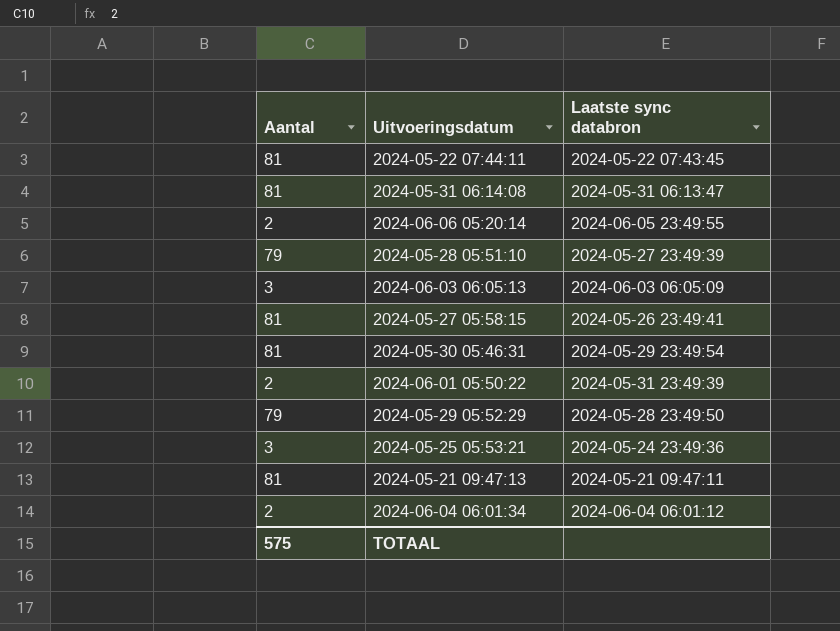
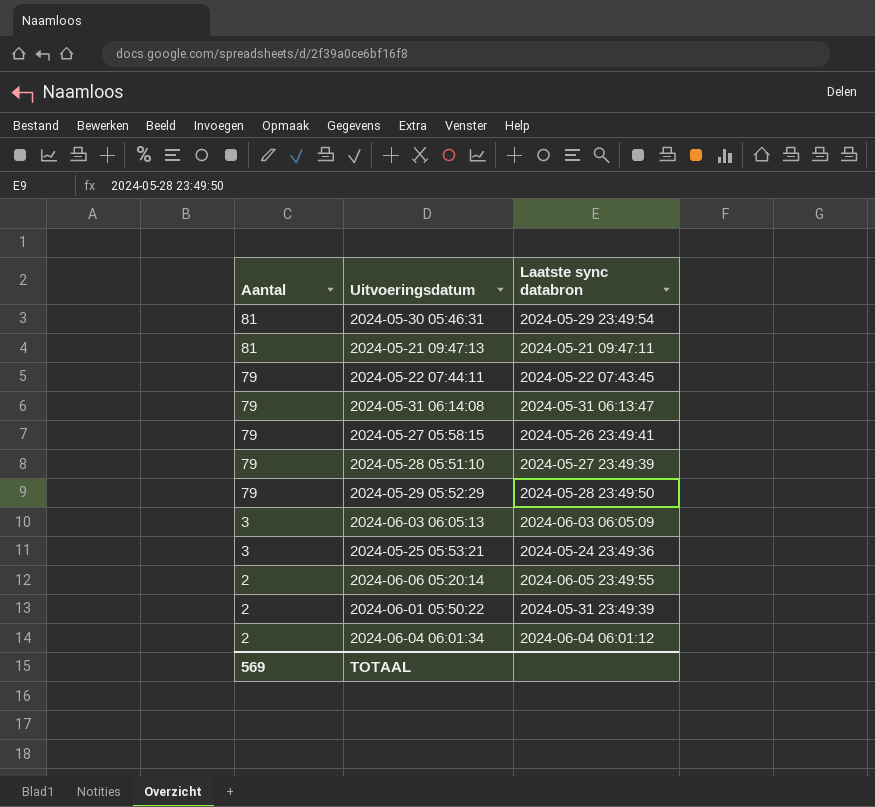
row order: none -> Aantal descending
2024-05-22 07:44:11 | Aantal: 81 -> 79
2024-05-31 06:14:08 | Aantal: 81 -> 79
2024-05-27 05:58:15 | Aantal: 81 -> 79
TOTAAL | Aantal: 575 -> 569

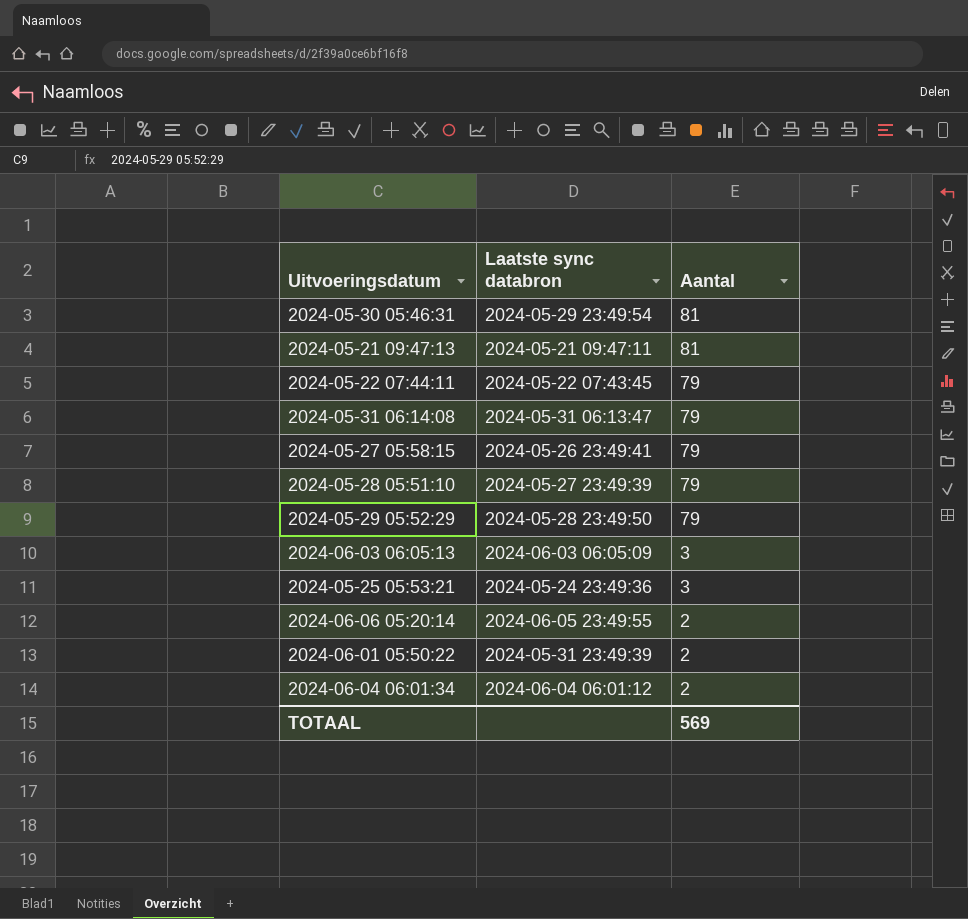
column Aantal | position: 1 -> 3

